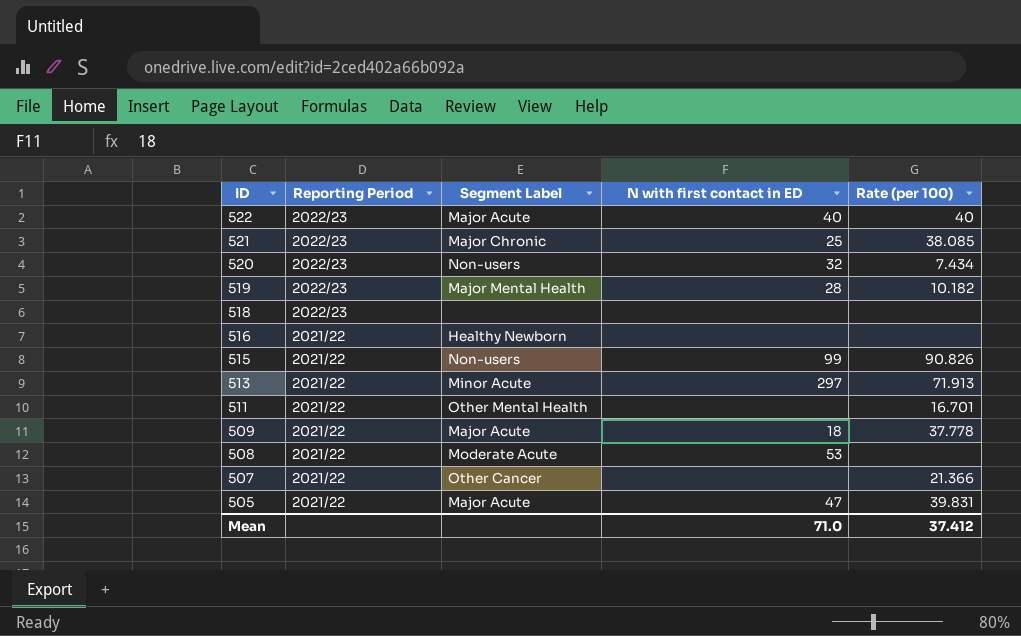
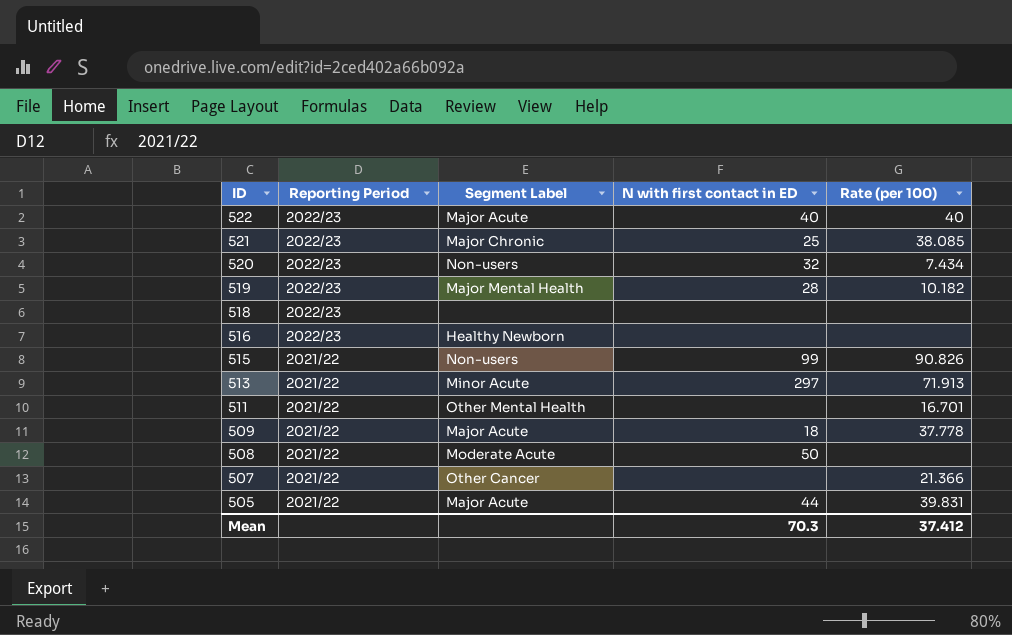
516 | Reporting Period: 2021/22 -> 2022/23
508 | N with first contact in ED: 53 -> 50
505 | N with first contact in ED: 47 -> 44
Mean | N with first contact in ED: 71.0 -> 70.3

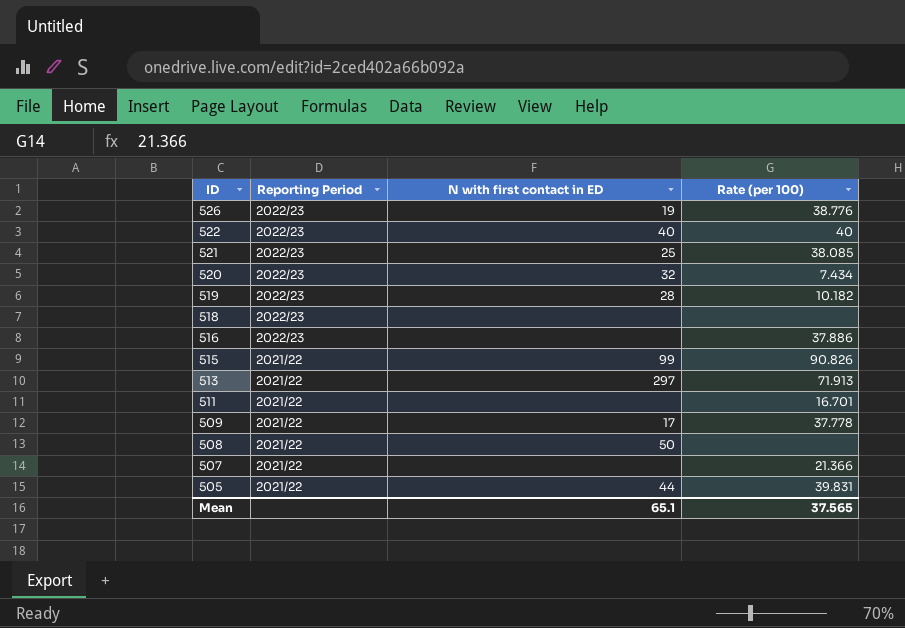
column Segment Label | position: 3 -> none
row 526: none -> 2022/23 | 19 | 38.776
516 | Rate (per 100): none -> 37.886
509 | N with first contact in ED: 18 -> 17
Mean | N with first contact in ED: 70.3 -> 65.1
Mean | Rate (per 100): 37.412 -> 37.565

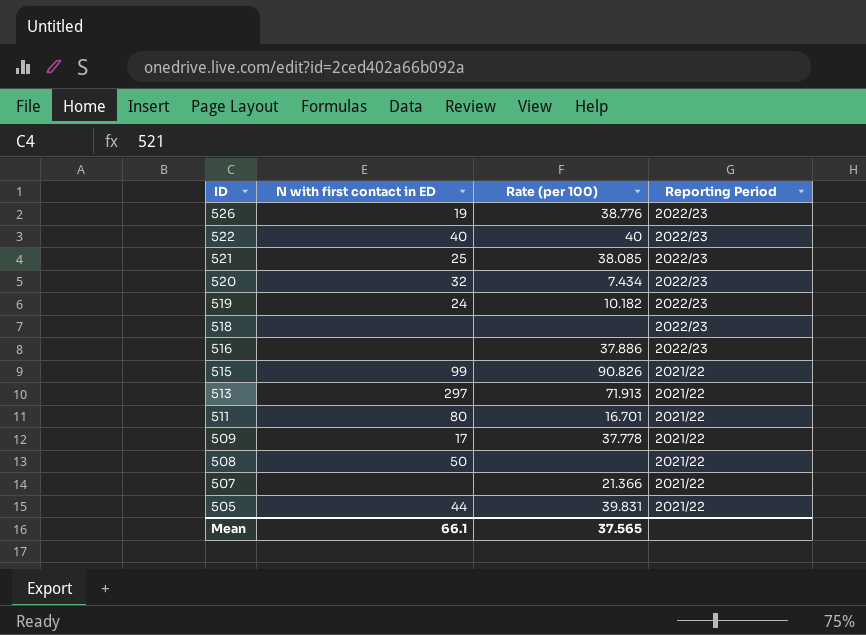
column Reporting Period | position: 2 -> 4
519 | N with first contact in ED: 28 -> 24
511 | N with first contact in ED: none -> 80
Mean | N with first contact in ED: 65.1 -> 66.1

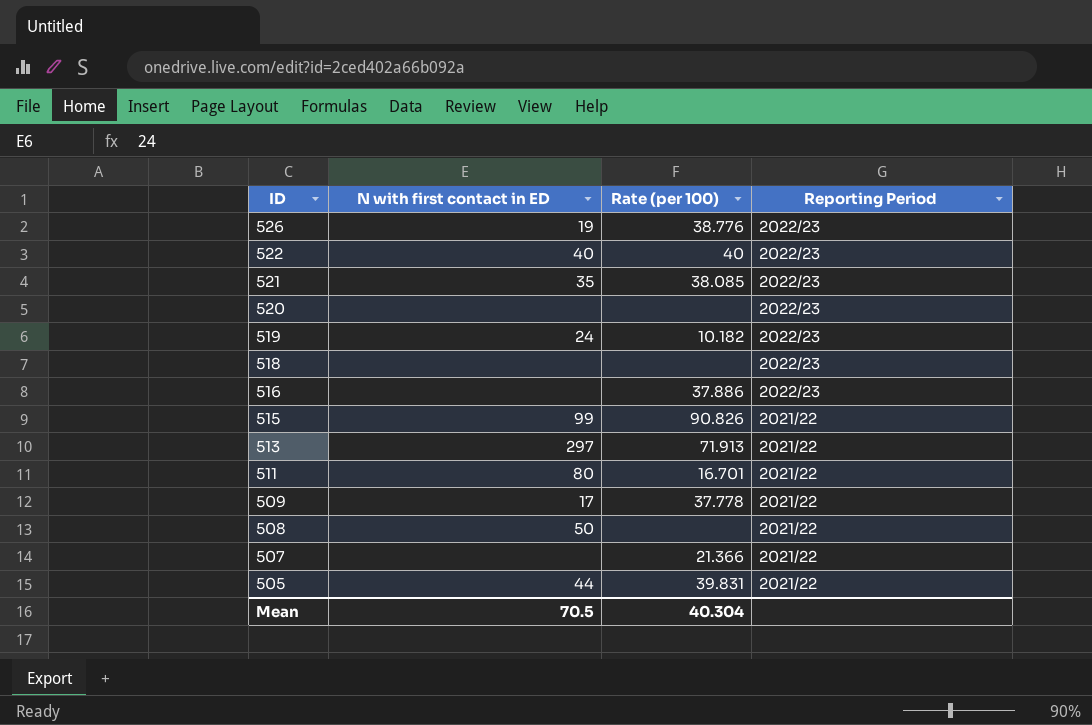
521 | N with first contact in ED: 25 -> 35
520 | N with first contact in ED: 32 -> none
520 | Rate (per 100): 7.434 -> none
Mean | N with first contact in ED: 66.1 -> 70.5
Mean | Rate (per 100): 37.565 -> 40.304

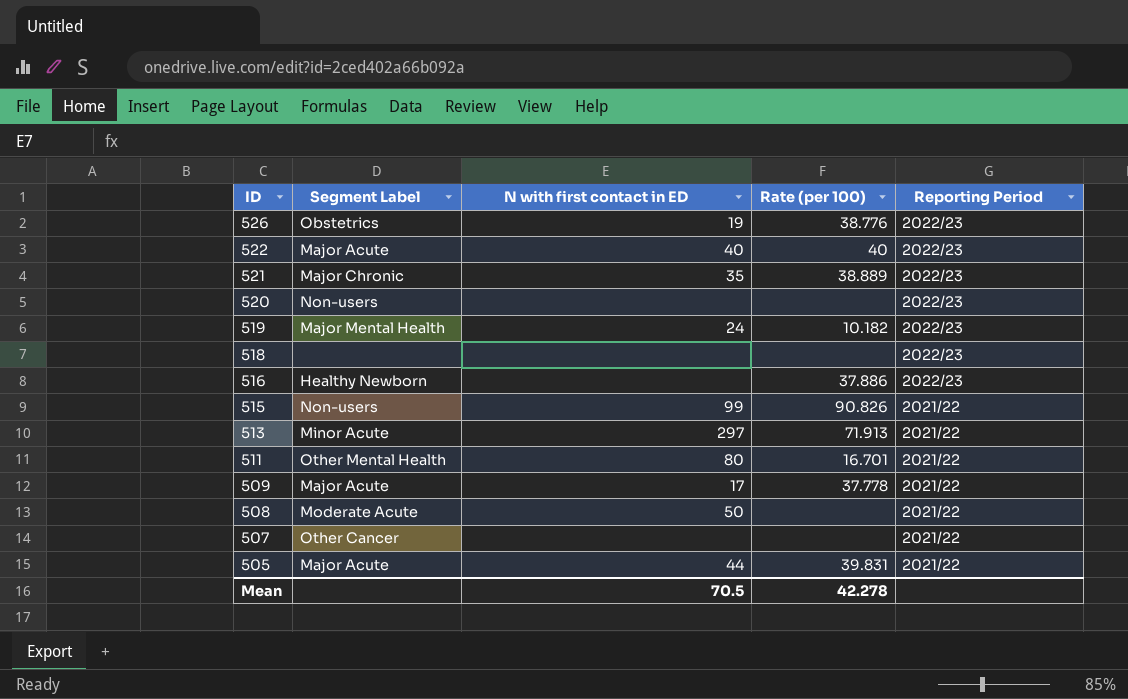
column Segment Label | position: none -> 2
521 | Rate (per 100): 38.085 -> 38.889
507 | Rate (per 100): 21.366 -> none
Mean | Rate (per 100): 40.304 -> 42.278

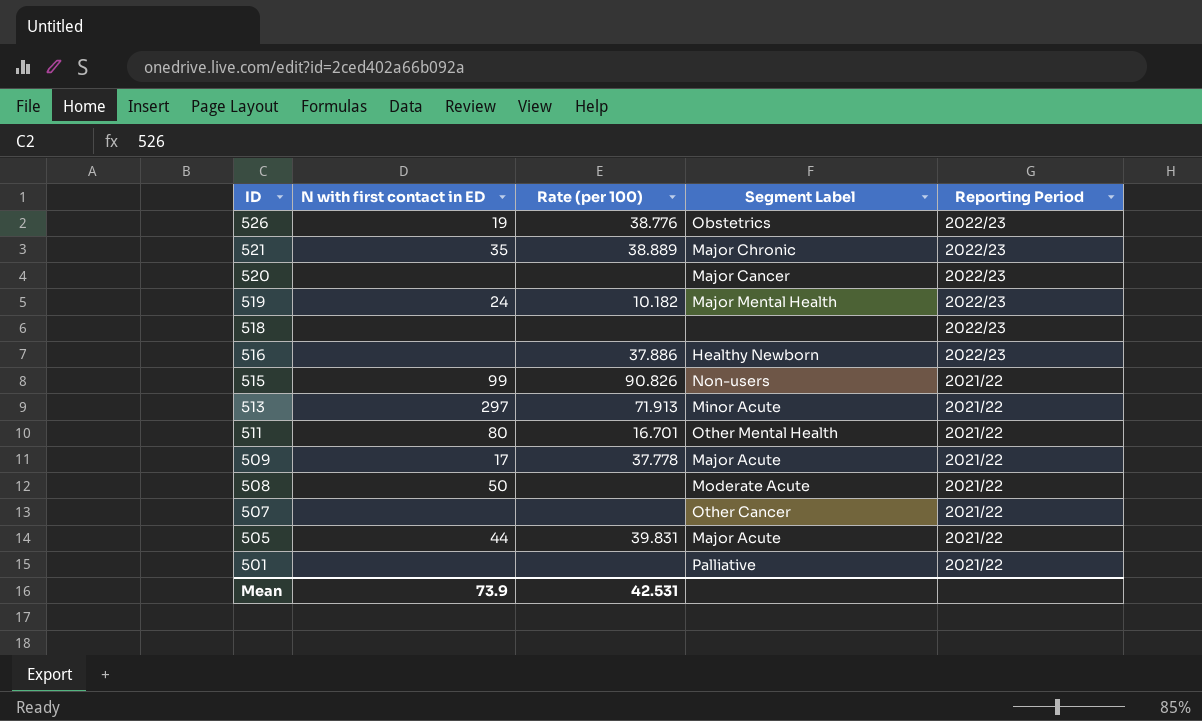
column Segment Label | position: 2 -> 4
row 522: Major Acute | 40 | 40 | 2022/23 -> none
520 | Segment Label: Non-users -> Major Cancer
row 501: none -> none | none | Palliative | 2021/22
Mean | N with first contact in ED: 70.5 -> 73.9
Mean | Rate (per 100): 42.278 -> 42.531

